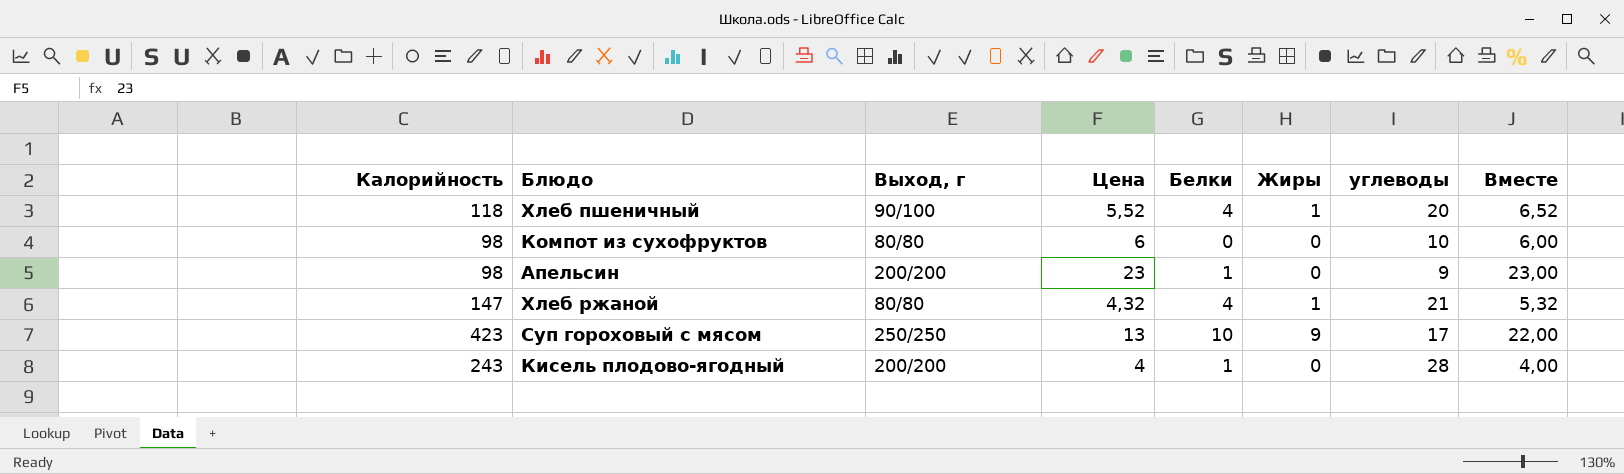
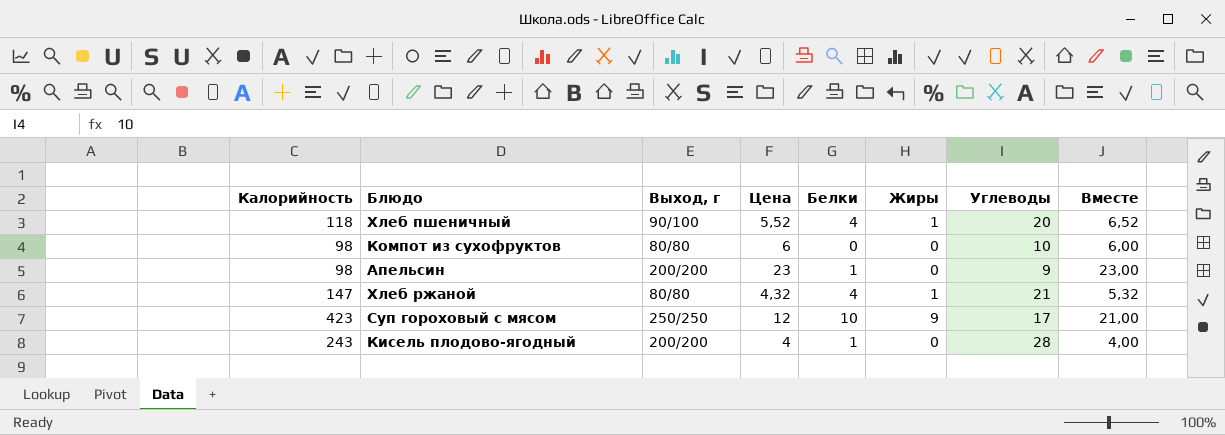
column name: углеводы -> Углеводы
Суп гороховый с мясом | Цена: 13 -> 12
Суп гороховый с мясом | Вместе: 22,00 -> 21,00

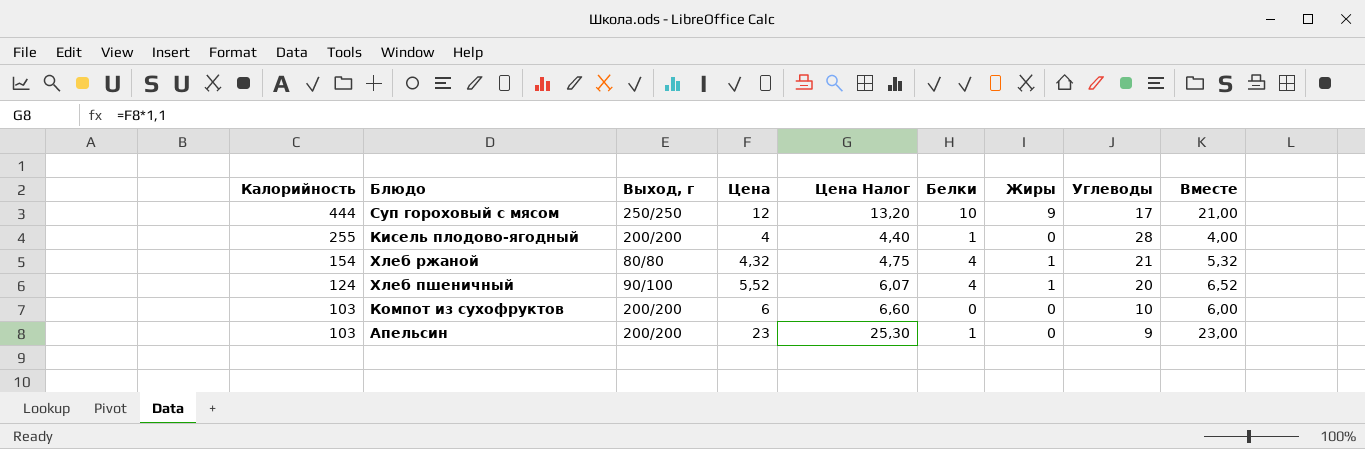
row order: none -> Калорийность descending
column Цена Налог | formula: none -> [Цена] * 1,1
Суп гороховый с мясом | Калорийность: 423 -> 444
Кисель плодово-ягодный | Калорийность: 243 -> 255
Хлеб ржаной | Калорийность: 147 -> 154
Хлеб пшеничный | Калорийность: 118 -> 124
Компот из сухофруктов | Калорийность: 98 -> 103
Компот из сухофруктов | Выход, г: 80/80 -> 200/200
Апельсин | Калорийность: 98 -> 103

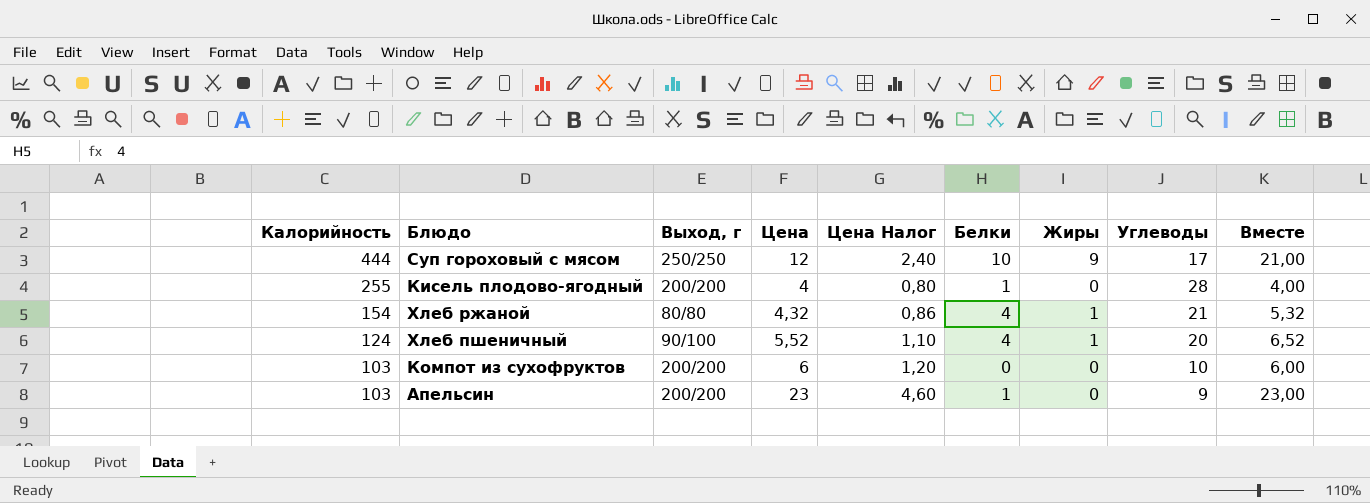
column Цена Налог | formula: [Цена] * 1,1 -> [Цена] * 0,2

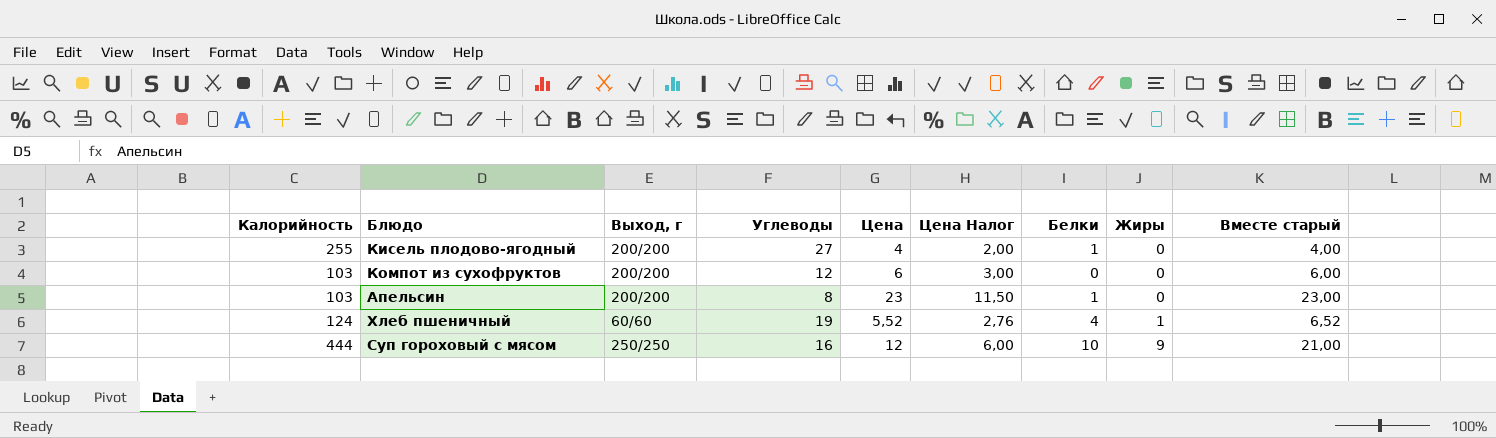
row order: Калорийность descending -> Жиры ascending
column Углеводы | position: 8 -> 4
column Цена Налог | formula: [Цена] * 0,2 -> [Цена] * 0,5
column name: Вместе -> Вместе старый
row Хлеб ржаной: 154 | 80/80 | 4,32 | 0,86 | 4 | 1 | 21 | 5,32 -> none
Кисель плодово-ягодный | Углеводы: 28 -> 27
Компот из сухофруктов | Углеводы: 10 -> 12
Апельсин | Углеводы: 9 -> 8
Хлеб пшеничный | Выход, г: 90/100 -> 60/60
Хлеб пшеничный | Углеводы: 20 -> 19
Суп гороховый с мясом | Углеводы: 17 -> 16

